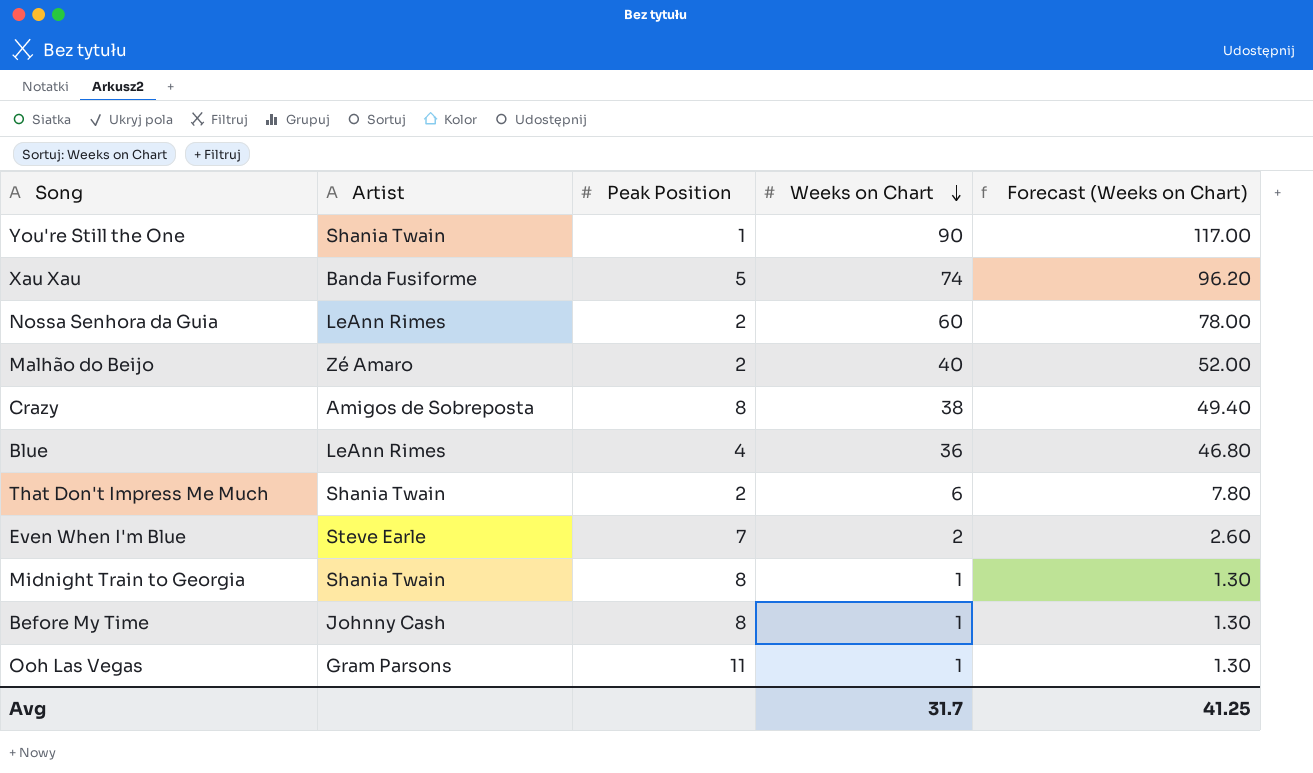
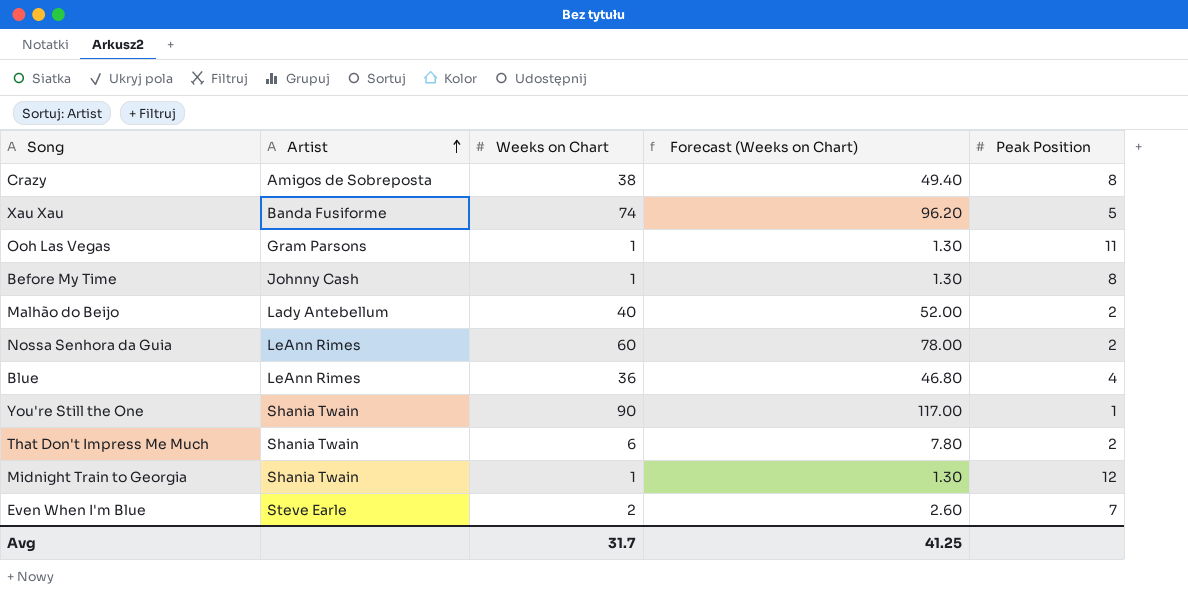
row order: Weeks on Chart descending -> Artist ascending
column Peak Position | position: 3 -> 5
Malhão do Beijo | Artist: Zé Amaro -> Lady Antebellum
Midnight Train to Georgia | Peak Position: 8 -> 12

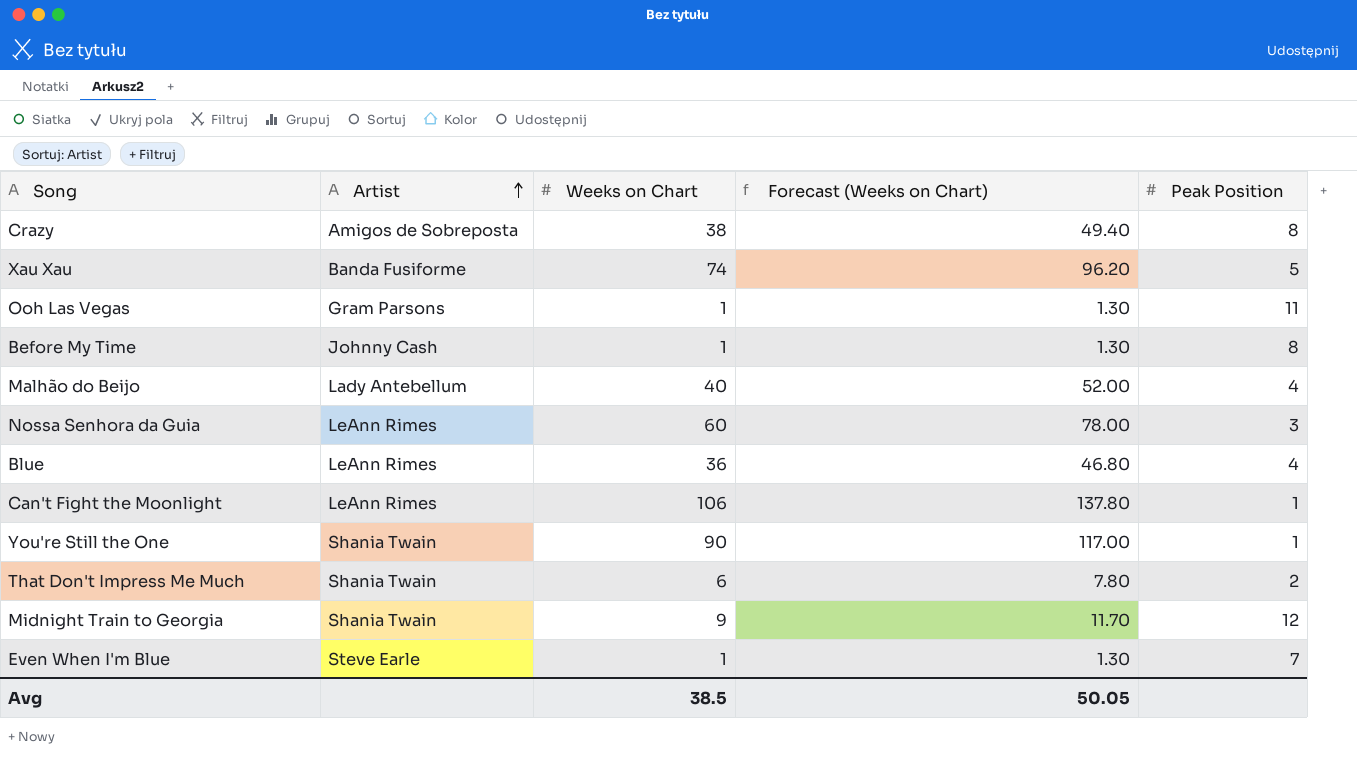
Malhão do Beijo | Peak Position: 2 -> 4
Nossa Senhora da Guia | Peak Position: 2 -> 3
row Can't Fight the Moonlight: none -> LeAnn Rimes | 106 | 137.80 | 1
Midnight Train to Georgia | Weeks on Chart: 1 -> 9
Midnight Train to Georgia | Forecast (Weeks on Chart): 1.30 -> 11.70
Even When I'm Blue | Weeks on Chart: 2 -> 1
Even When I'm Blue | Forecast (Weeks on Chart): 2.60 -> 1.30
Avg | Weeks on Chart: 31.7 -> 38.5
Avg | Forecast (Weeks on Chart): 41.25 -> 50.05

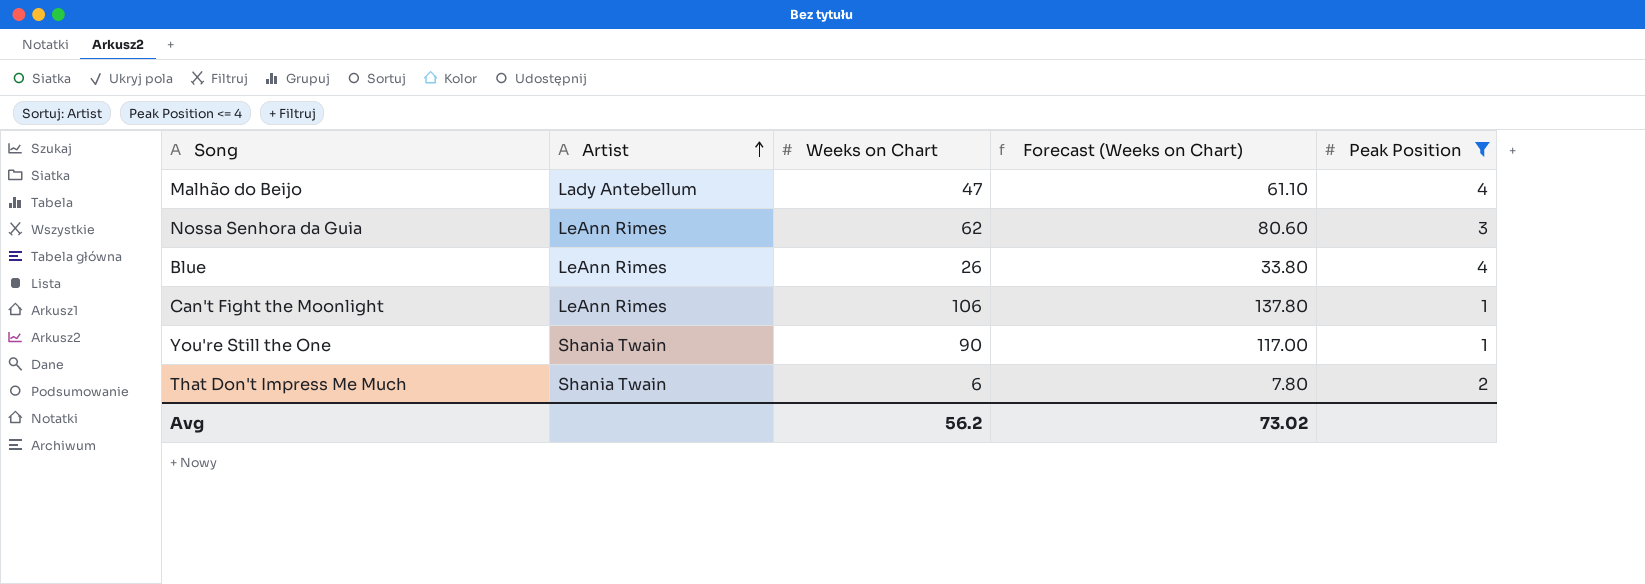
filter: none -> Peak Position <= 4
Malhão do Beijo | Weeks on Chart: 40 -> 47
Malhão do Beijo | Forecast (Weeks on Chart): 52.00 -> 61.10
Nossa Senhora da Guia | Weeks on Chart: 60 -> 62
Nossa Senhora da Guia | Forecast (Weeks on Chart): 78.00 -> 80.60
Blue | Weeks on Chart: 36 -> 26
Blue | Forecast (Weeks on Chart): 46.80 -> 33.80
Avg | Weeks on Chart: 38.5 -> 56.2
Avg | Forecast (Weeks on Chart): 50.05 -> 73.02

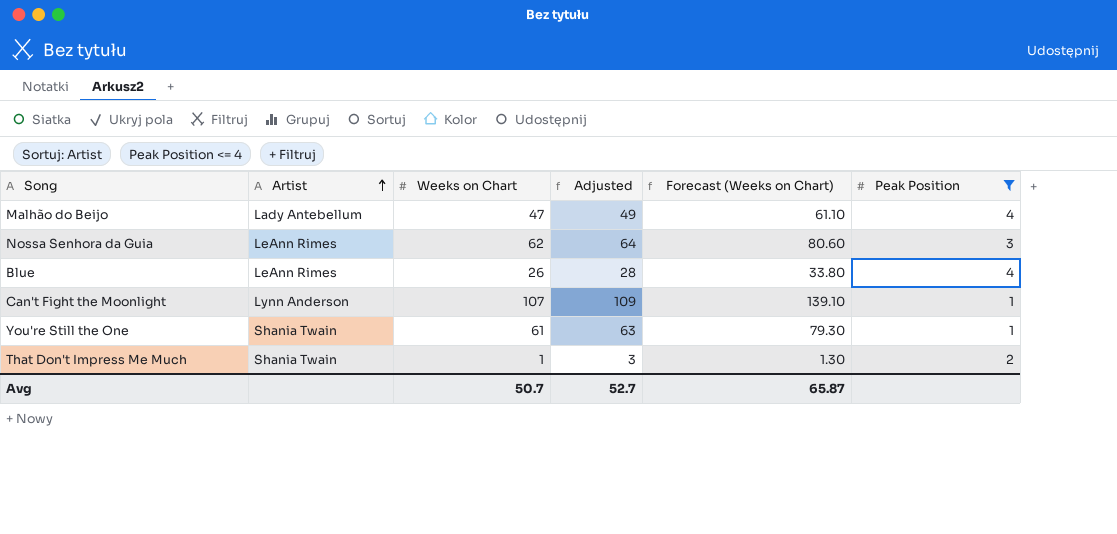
column Adjusted | formula: none -> [Weeks on Chart] + 2
Can't Fight the Moonlight | Artist: LeAnn Rimes -> Lynn Anderson
Can't Fight the Moonlight | Weeks on Chart: 106 -> 107
Can't Fight the Moonlight | Forecast (Weeks on Chart): 137.80 -> 139.10
You're Still the One | Weeks on Chart: 90 -> 61
You're Still the One | Forecast (Weeks on Chart): 117.00 -> 79.30
That Don't Impress Me Much | Weeks on Chart: 6 -> 1
That Don't Impress Me Much | Forecast (Weeks on Chart): 7.80 -> 1.30
Avg | Weeks on Chart: 56.2 -> 50.7
Avg | Forecast (Weeks on Chart): 73.02 -> 65.87

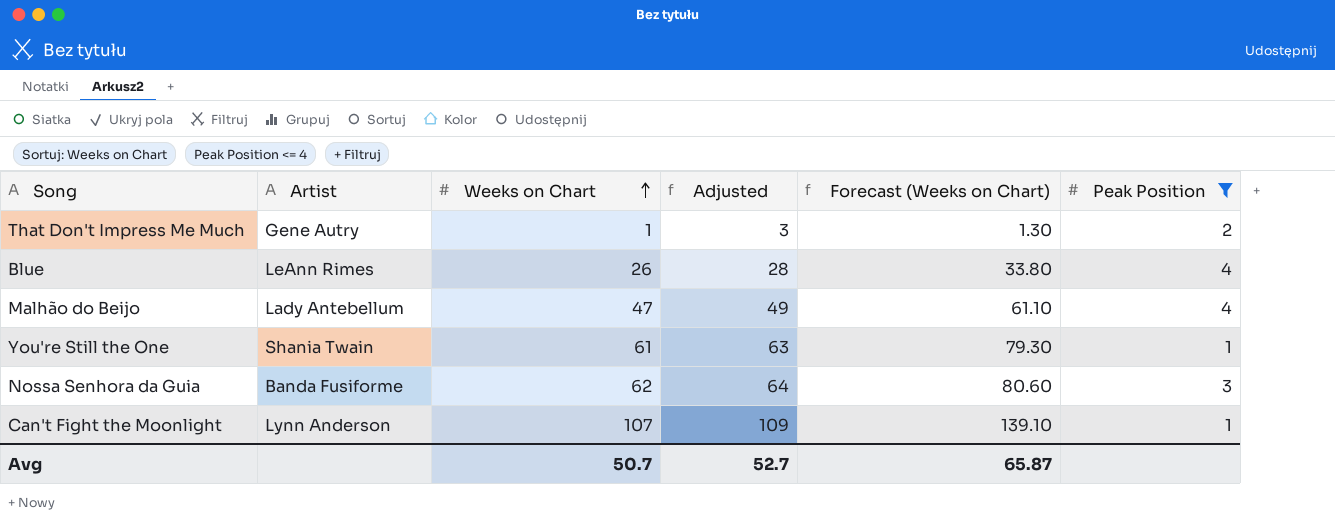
row order: Artist ascending -> Weeks on Chart ascending
That Don't Impress Me Much | Artist: Shania Twain -> Gene Autry
Nossa Senhora da Guia | Artist: LeAnn Rimes -> Banda Fusiforme

